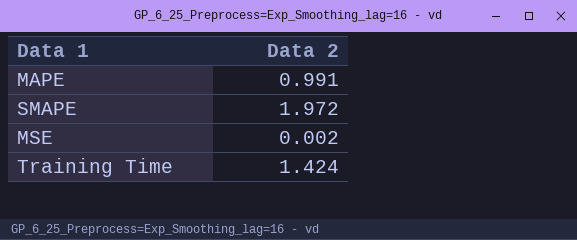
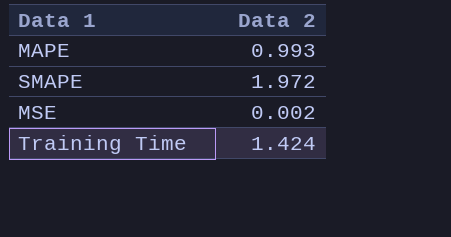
MAPE | Data 2: 0.991 -> 0.993

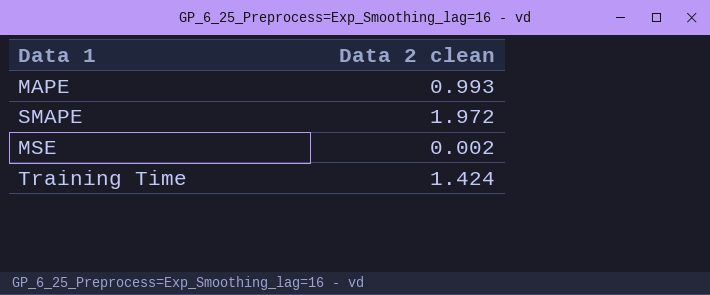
column name: Data 2 -> Data 2 clean

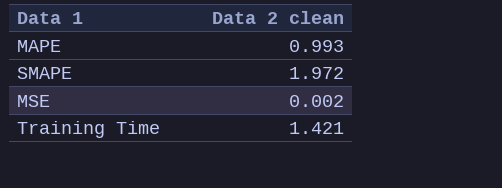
Training Time | Data 2 clean: 1.424 -> 1.421

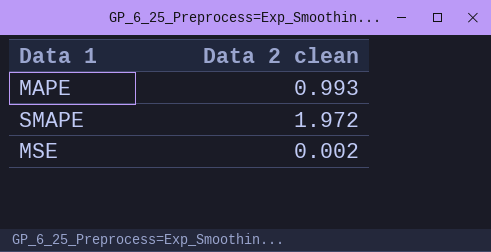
row Training Time: 1.421 -> none

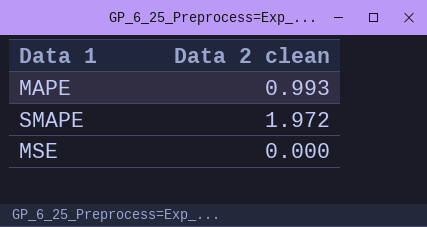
MSE | Data 2 clean: 0.002 -> 0.000

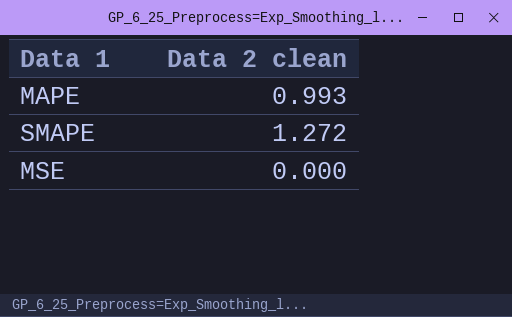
SMAPE | Data 2 clean: 1.972 -> 1.272

